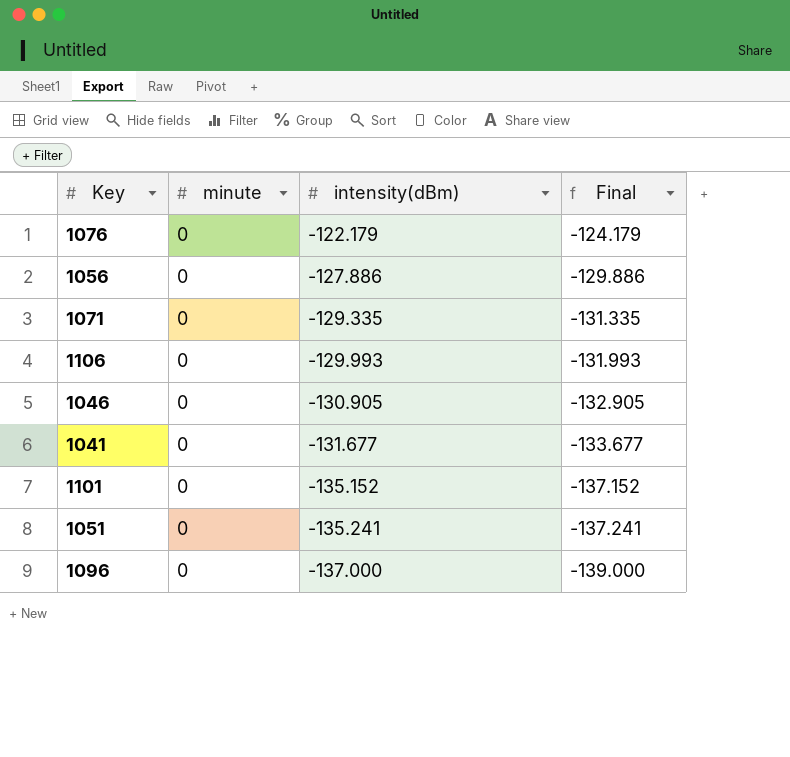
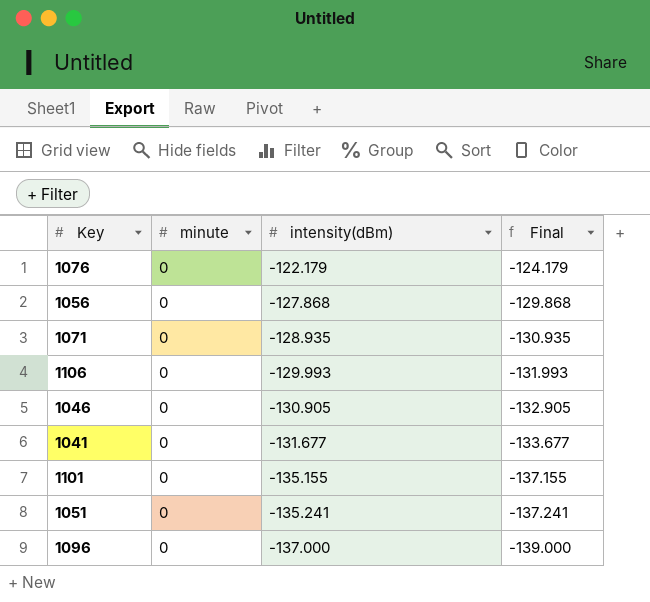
1056 | intensity(dBm): -127.886 -> -127.868
1056 | Final: -129.886 -> -129.868
1071 | intensity(dBm): -129.335 -> -128.935
1071 | Final: -131.335 -> -130.935
1101 | intensity(dBm): -135.152 -> -135.155
1101 | Final: -137.152 -> -137.155

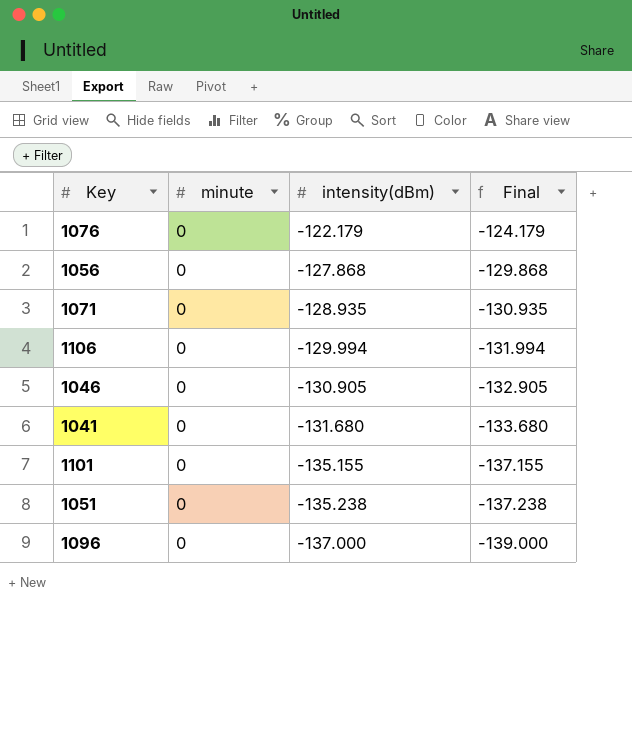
1106 | intensity(dBm): -129.993 -> -129.994
1106 | Final: -131.993 -> -131.994
1041 | intensity(dBm): -131.677 -> -131.680
1041 | Final: -133.677 -> -133.680
1051 | intensity(dBm): -135.241 -> -135.238
1051 | Final: -137.241 -> -137.238

